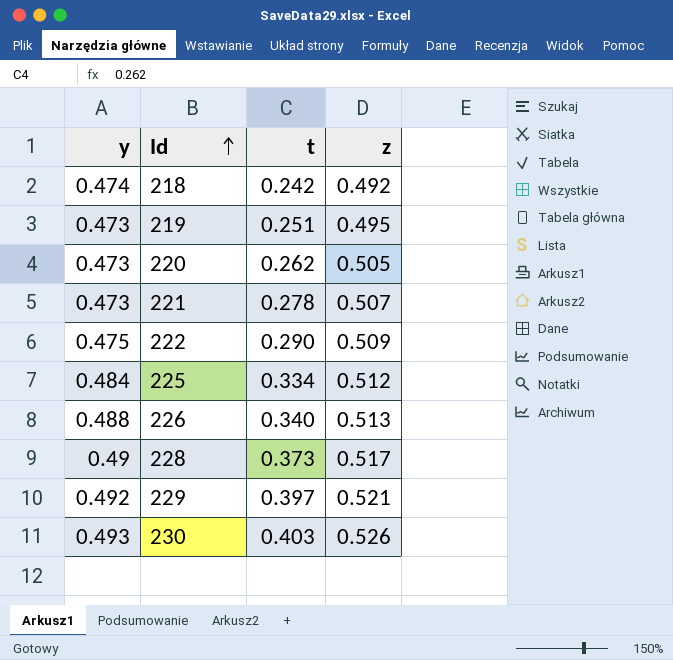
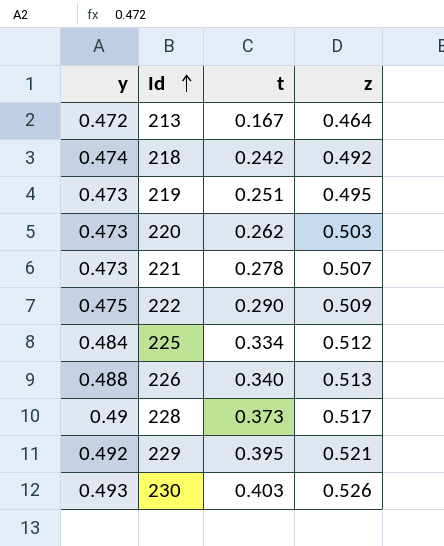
row 213: none -> 0.472 | 0.167 | 0.464
220 | z: 0.505 -> 0.503
229 | t: 0.397 -> 0.395

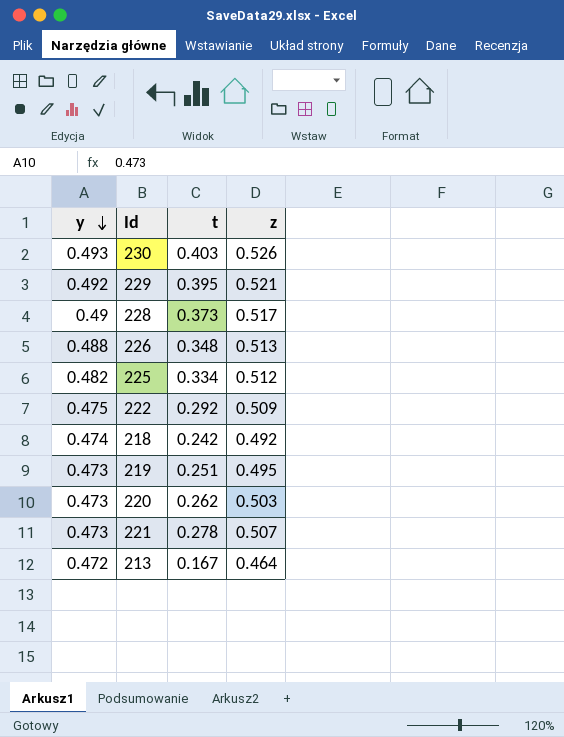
row order: Id ascending -> y descending
226 | t: 0.340 -> 0.348
225 | y: 0.484 -> 0.482
222 | t: 0.290 -> 0.292

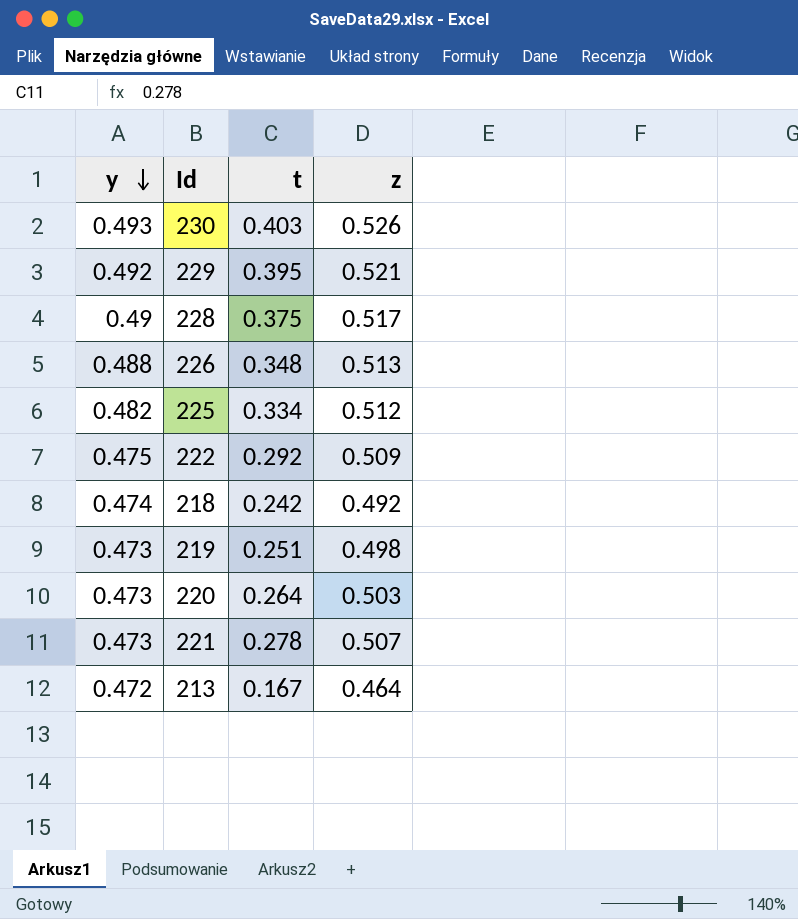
228 | t: 0.373 -> 0.375
219 | z: 0.495 -> 0.498
220 | t: 0.262 -> 0.264

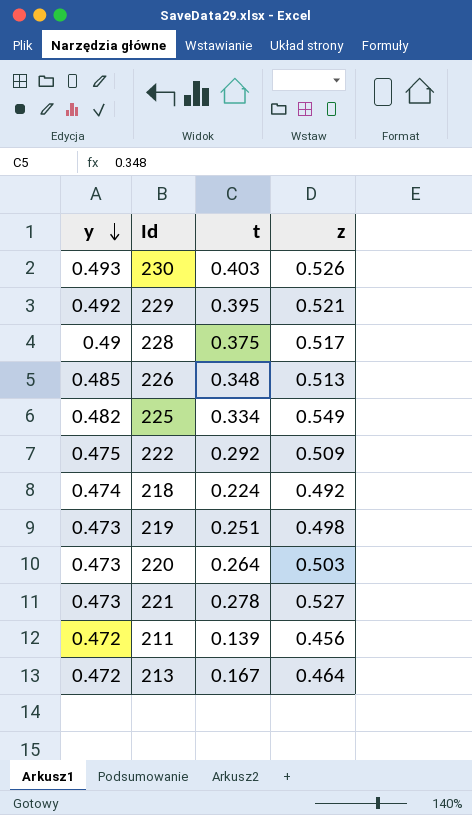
226 | y: 0.488 -> 0.485
225 | z: 0.512 -> 0.549
218 | t: 0.242 -> 0.224
221 | z: 0.507 -> 0.527
row 211: none -> 0.472 | 0.139 | 0.456

